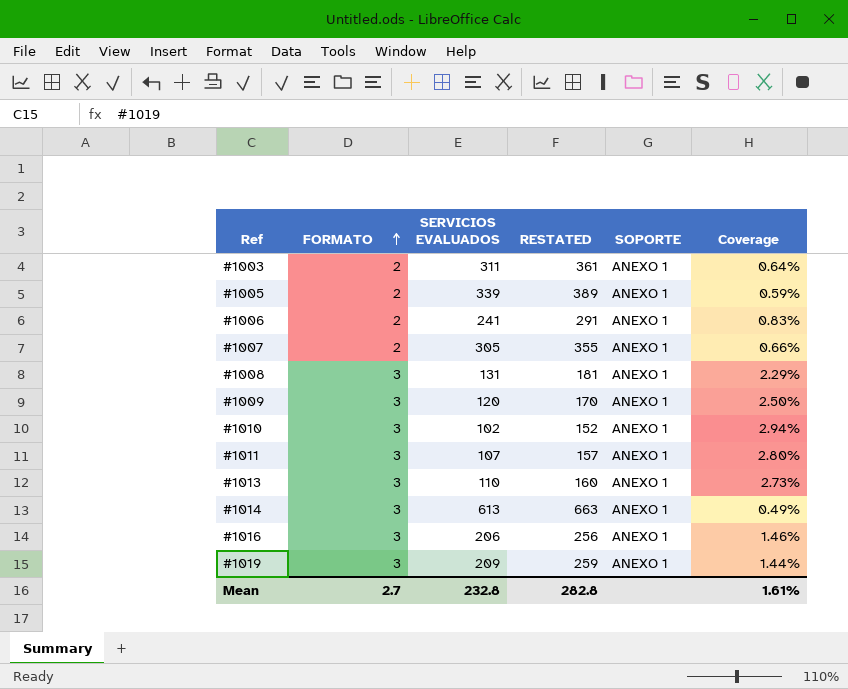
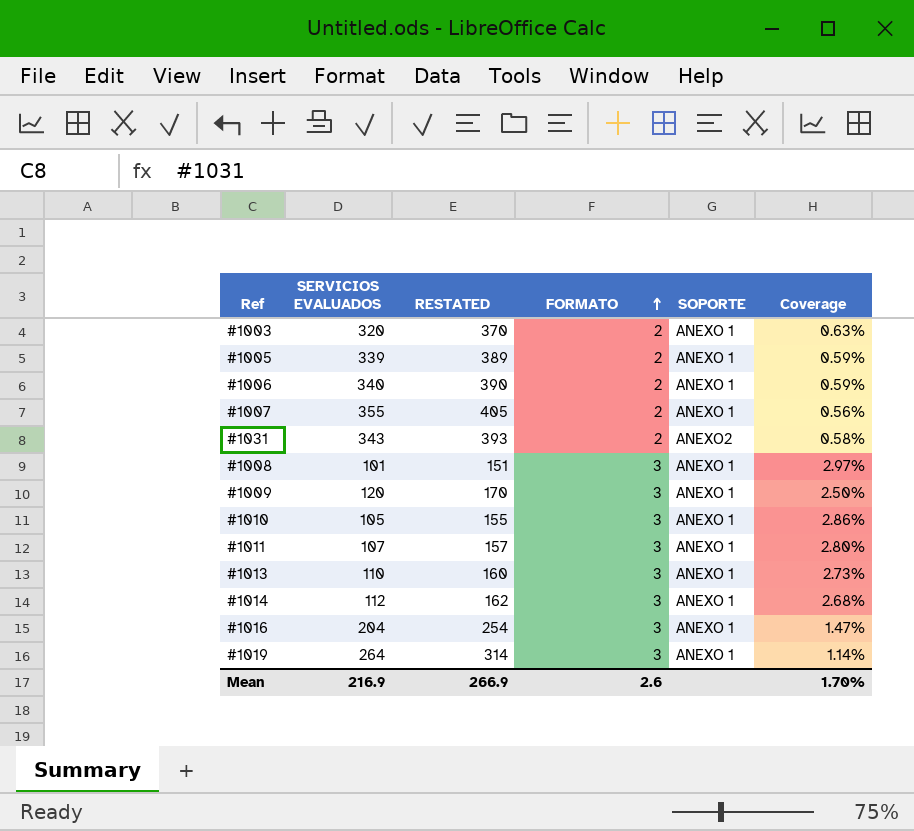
column FORMATO | position: 2 -> 4
#1003 | SERVICIOS EVALUADOS: 311 -> 320
#1003 | RESTATED: 361 -> 370
#1003 | Coverage: 0.64% -> 0.63%
#1006 | SERVICIOS EVALUADOS: 241 -> 340
#1006 | RESTATED: 291 -> 390
#1006 | Coverage: 0.83% -> 0.59%
#1007 | SERVICIOS EVALUADOS: 305 -> 355
#1007 | RESTATED: 355 -> 405
#1007 | Coverage: 0.66% -> 0.56%
row #1031: none -> 343 | 393 | 2 | ANEXO2 | 0.58%
#1008 | SERVICIOS EVALUADOS: 131 -> 101
#1008 | RESTATED: 181 -> 151
#1008 | Coverage: 2.29% -> 2.97%
#1010 | SERVICIOS EVALUADOS: 102 -> 105
#1010 | RESTATED: 152 -> 155
#1010 | Coverage: 2.94% -> 2.86%
#1014 | SERVICIOS EVALUADOS: 613 -> 112
#1014 | RESTATED: 663 -> 162
#1014 | Coverage: 0.49% -> 2.68%
#1016 | SERVICIOS EVALUADOS: 206 -> 204
#1016 | RESTATED: 256 -> 254
#1016 | Coverage: 1.46% -> 1.47%
#1019 | SERVICIOS EVALUADOS: 209 -> 264
#1019 | RESTATED: 259 -> 314
#1019 | Coverage: 1.44% -> 1.14%
Mean | SERVICIOS EVALUADOS: 232.8 -> 216.9
Mean | RESTATED: 282.8 -> 266.9
Mean | FORMATO: 2.7 -> 2.6
Mean | Coverage: 1.61% -> 1.70%

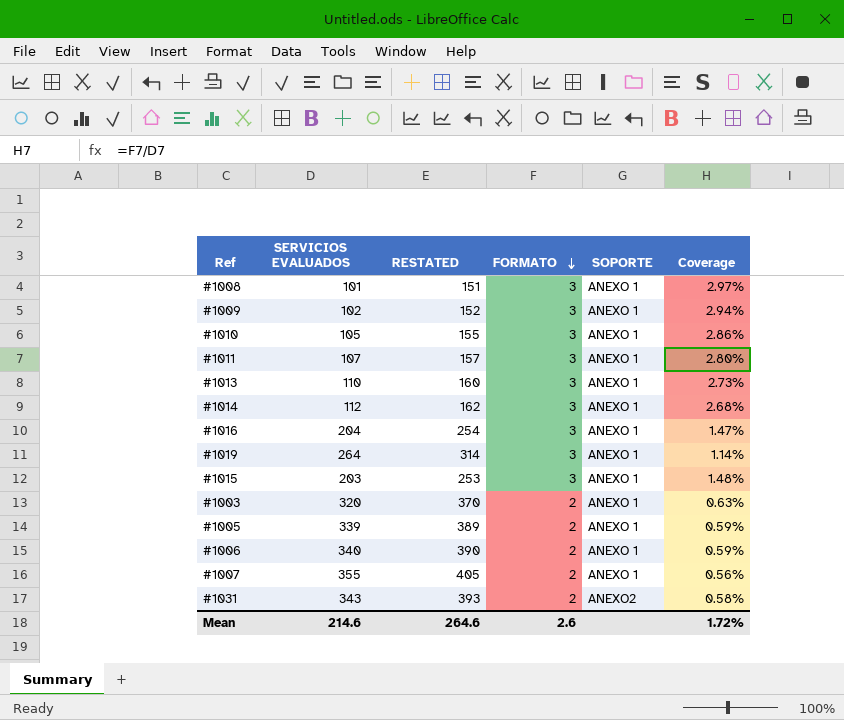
row order: FORMATO ascending -> FORMATO descending
#1009 | SERVICIOS EVALUADOS: 120 -> 102
#1009 | RESTATED: 170 -> 152
#1009 | Coverage: 2.50% -> 2.94%
row #1015: none -> 203 | 253 | 3 | ANEXO 1 | 1.48%
Mean | SERVICIOS EVALUADOS: 216.9 -> 214.6
Mean | RESTATED: 266.9 -> 264.6
Mean | Coverage: 1.70% -> 1.72%

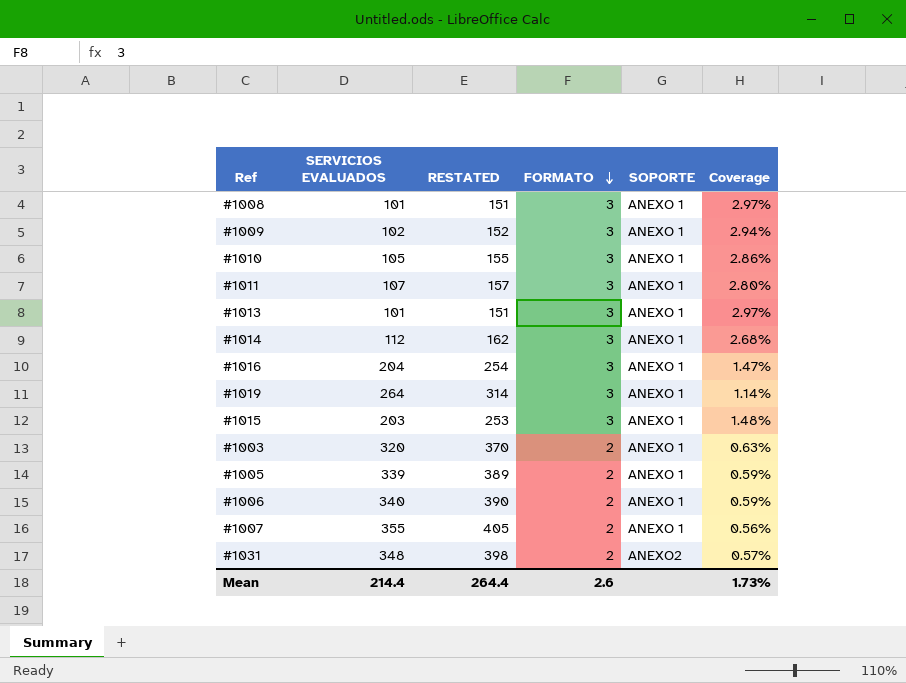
#1013 | SERVICIOS EVALUADOS: 110 -> 101
#1013 | RESTATED: 160 -> 151
#1013 | Coverage: 2.73% -> 2.97%
#1031 | SERVICIOS EVALUADOS: 343 -> 348
#1031 | RESTATED: 393 -> 398
#1031 | Coverage: 0.58% -> 0.57%
Mean | SERVICIOS EVALUADOS: 214.6 -> 214.4
Mean | RESTATED: 264.6 -> 264.4
Mean | Coverage: 1.72% -> 1.73%

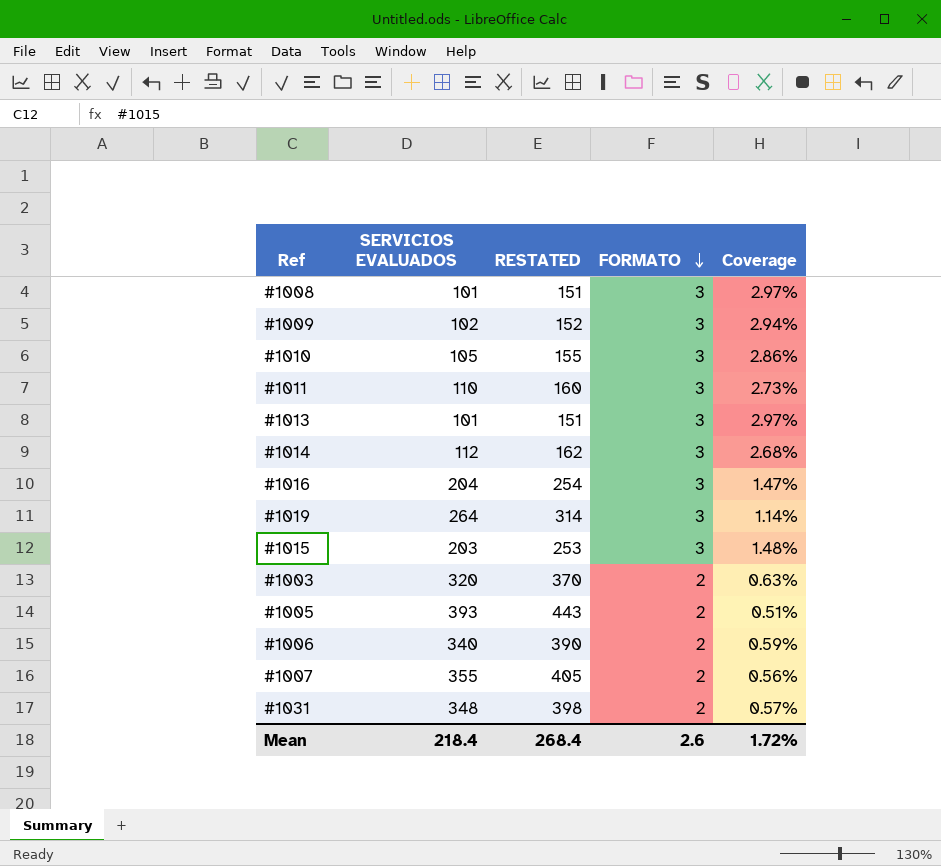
column SOPORTE | position: 5 -> none
#1011 | SERVICIOS EVALUADOS: 107 -> 110
#1011 | RESTATED: 157 -> 160
#1011 | Coverage: 2.80% -> 2.73%
#1005 | SERVICIOS EVALUADOS: 339 -> 393
#1005 | RESTATED: 389 -> 443
#1005 | Coverage: 0.59% -> 0.51%
Mean | SERVICIOS EVALUADOS: 214.4 -> 218.4
Mean | RESTATED: 264.4 -> 268.4
Mean | Coverage: 1.73% -> 1.72%

